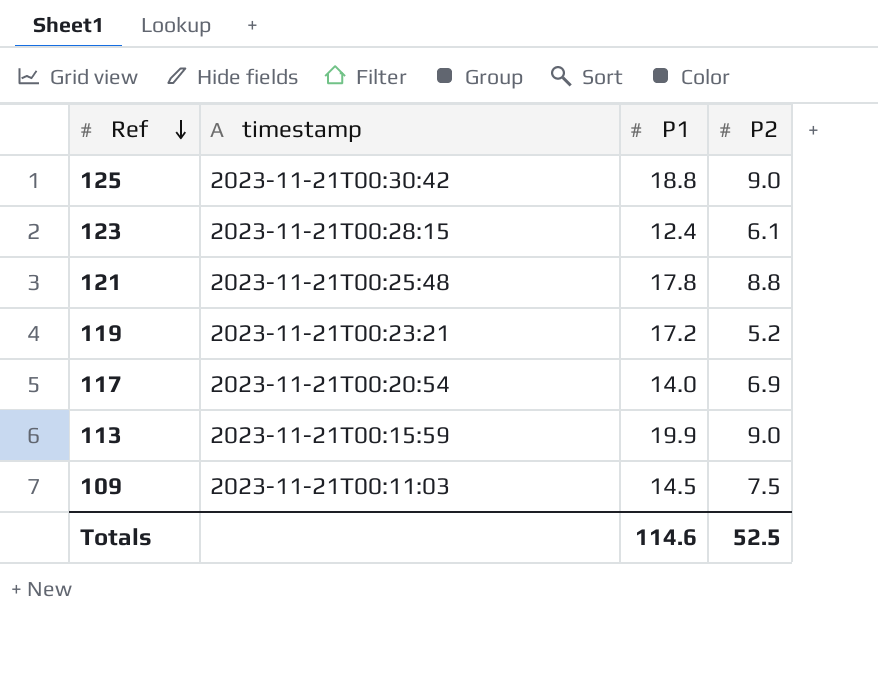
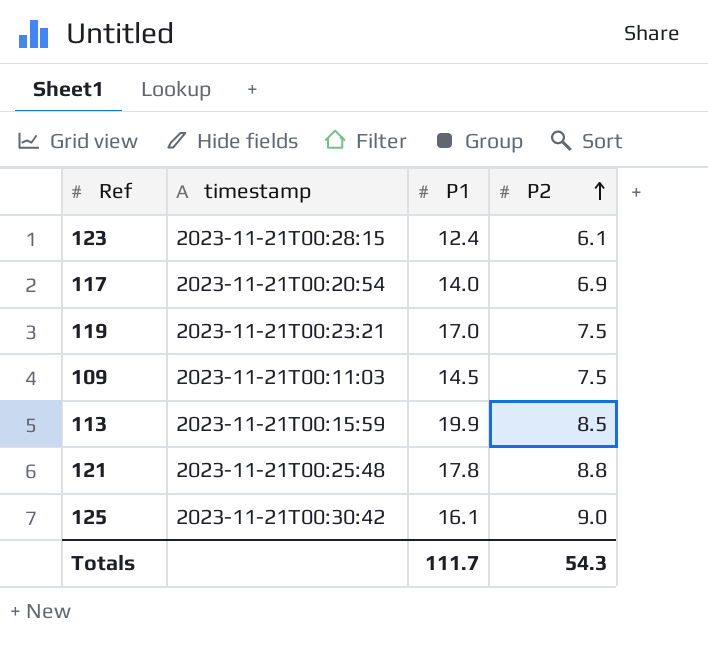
row order: Ref descending -> P2 ascending
119 | P1: 17.2 -> 17.0
119 | P2: 5.2 -> 7.5
113 | P2: 9.0 -> 8.5
125 | P1: 18.8 -> 16.1
Totals | P1: 114.6 -> 111.7
Totals | P2: 52.5 -> 54.3

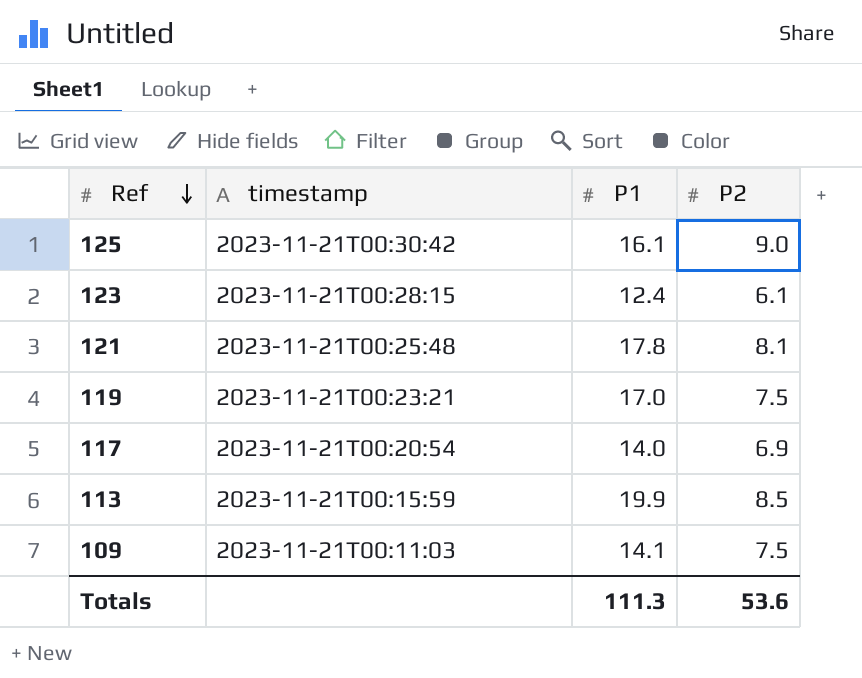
row order: P2 ascending -> Ref descending
121 | P2: 8.8 -> 8.1
109 | P1: 14.5 -> 14.1
Totals | P1: 111.7 -> 111.3
Totals | P2: 54.3 -> 53.6

